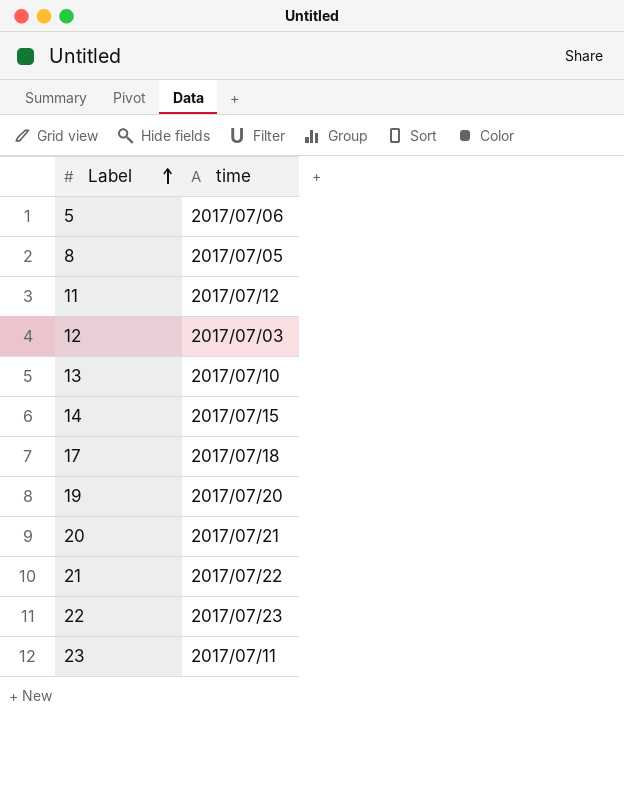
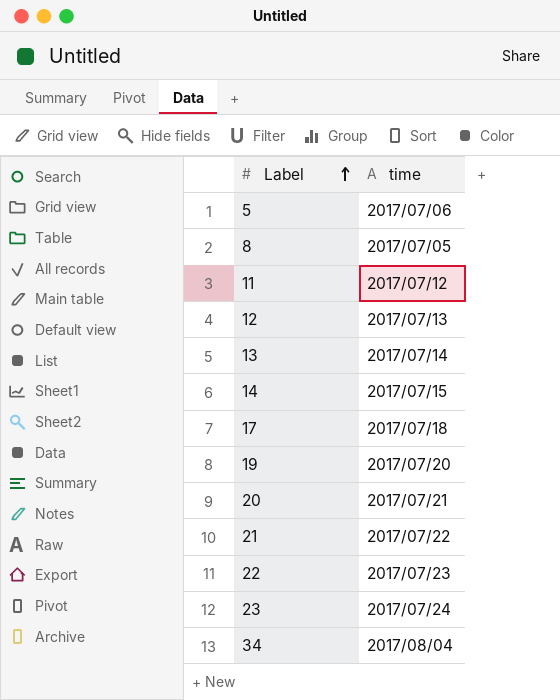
12 | time: 2017/07/03 -> 2017/07/13
13 | time: 2017/07/10 -> 2017/07/14
23 | time: 2017/07/11 -> 2017/07/24
row 34: none -> 2017/08/04

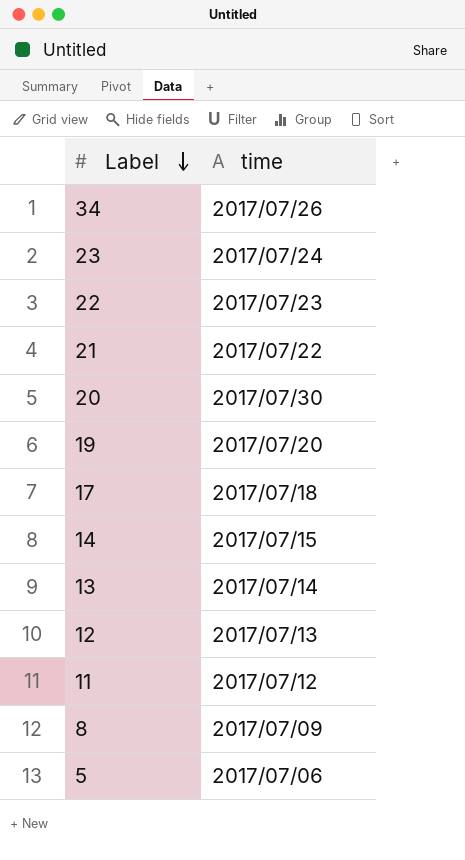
row order: Label ascending -> Label descending
34 | time: 2017/08/04 -> 2017/07/26
20 | time: 2017/07/21 -> 2017/07/30
8 | time: 2017/07/05 -> 2017/07/09

